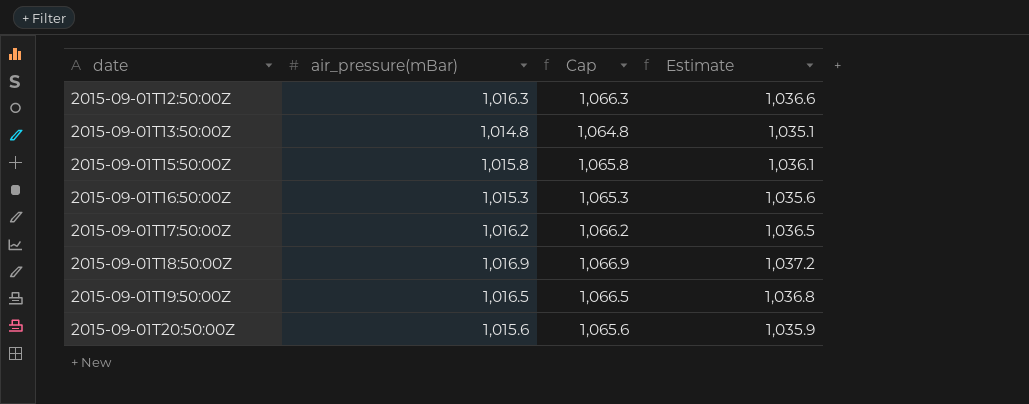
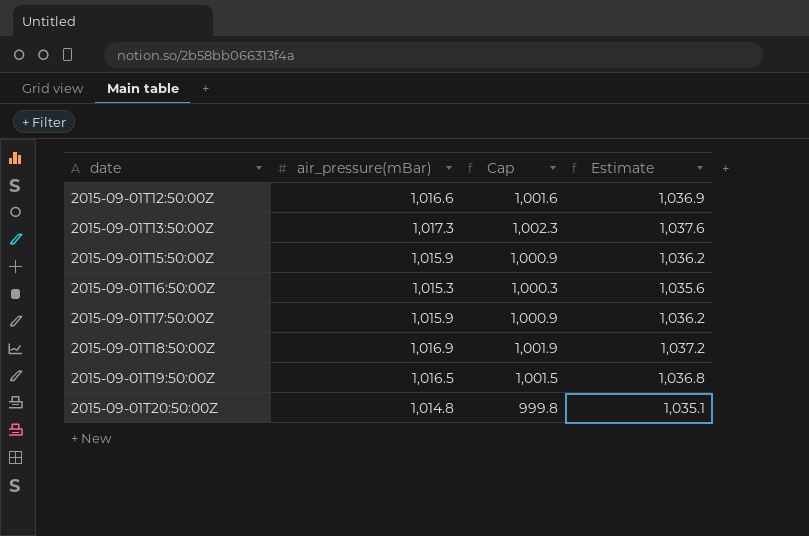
column Cap | formula: [air_pressure(mBar)] + 50 -> [air_pressure(mBar)] - 15
2015-09-01T12:50:00Z | air_pressure(mBar): 1,016.3 -> 1,016.6
2015-09-01T12:50:00Z | Estimate: 1,036.6 -> 1,036.9
2015-09-01T13:50:00Z | air_pressure(mBar): 1,014.8 -> 1,017.3
2015-09-01T13:50:00Z | Estimate: 1,035.1 -> 1,037.6
2015-09-01T15:50:00Z | air_pressure(mBar): 1,015.8 -> 1,015.9
2015-09-01T15:50:00Z | Estimate: 1,036.1 -> 1,036.2
2015-09-01T17:50:00Z | air_pressure(mBar): 1,016.2 -> 1,015.9
2015-09-01T17:50:00Z | Estimate: 1,036.5 -> 1,036.2
2015-09-01T20:50:00Z | air_pressure(mBar): 1,015.6 -> 1,014.8
2015-09-01T20:50:00Z | Estimate: 1,035.9 -> 1,035.1

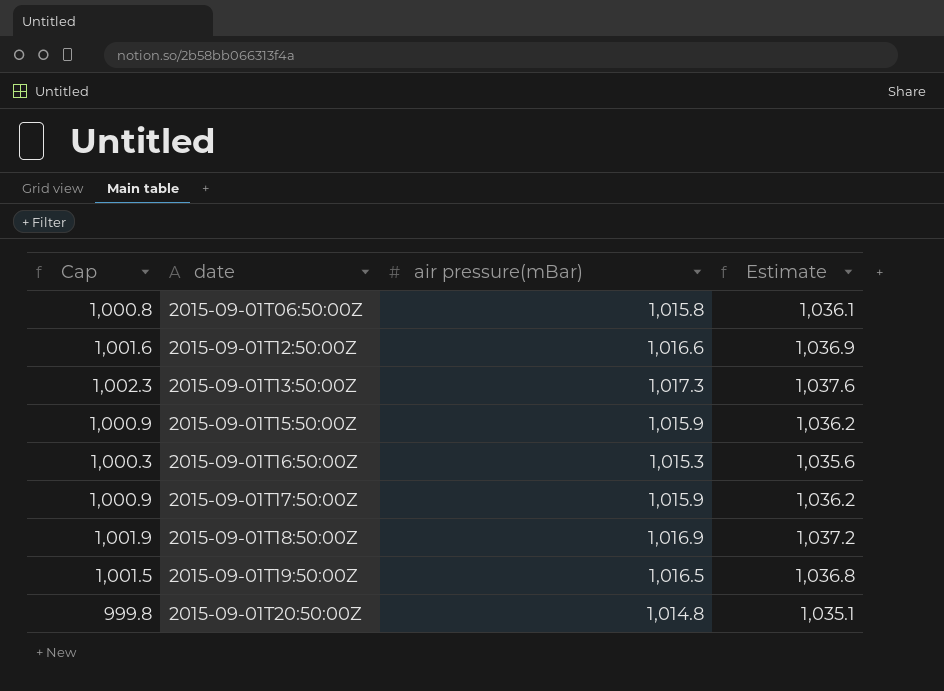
column Cap | position: 3 -> 1
column name: air_pressure(mBar) -> air pressure(mBar)
row 2015-09-01T06:50:00Z: none -> 1,000.8 | 1,015.8 | 1,036.1

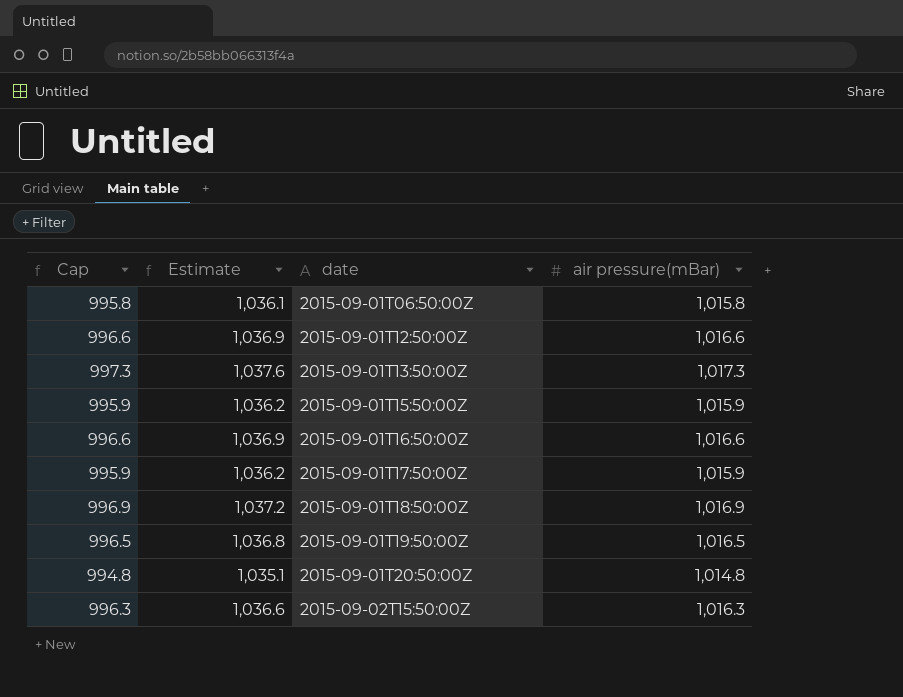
column Cap | formula: [air pressure(mBar)] - 15 -> [air pressure(mBar)] - 20
column Estimate | position: 4 -> 2
2015-09-01T16:50:00Z | Estimate: 1,035.6 -> 1,036.9
2015-09-01T16:50:00Z | air pressure(mBar): 1,015.3 -> 1,016.6
row 2015-09-02T15:50:00Z: none -> 996.3 | 1,036.6 | 1,016.3

